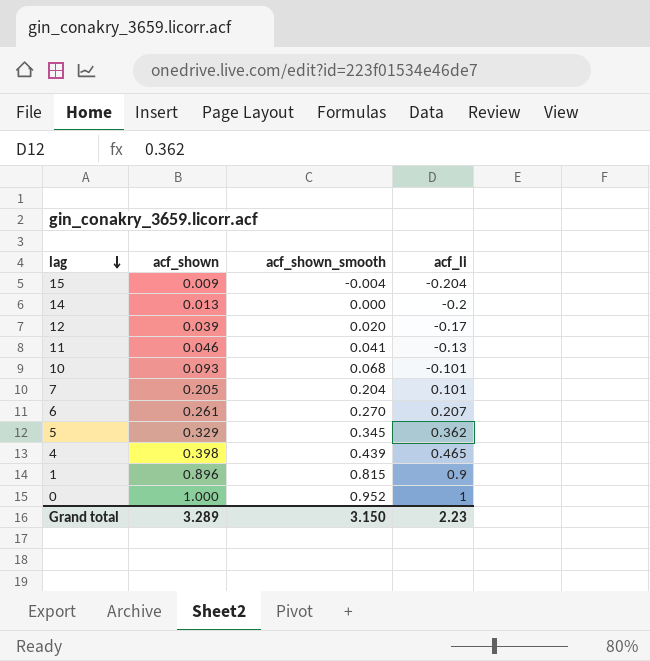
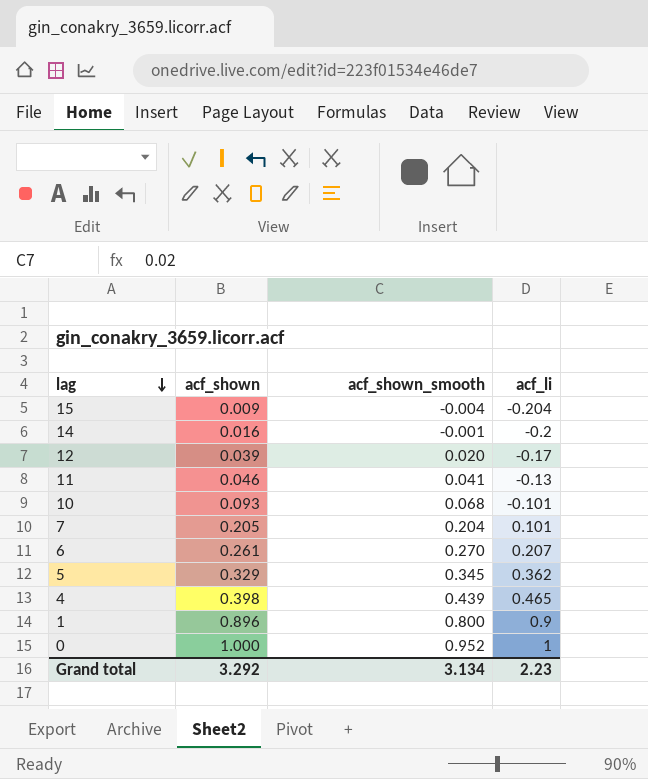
14 | acf_shown: 0.013 -> 0.016
14 | acf_shown_smooth: 0.000 -> -0.001
1 | acf_shown_smooth: 0.815 -> 0.800
Grand total | acf_shown: 3.289 -> 3.292
Grand total | acf_shown_smooth: 3.150 -> 3.134

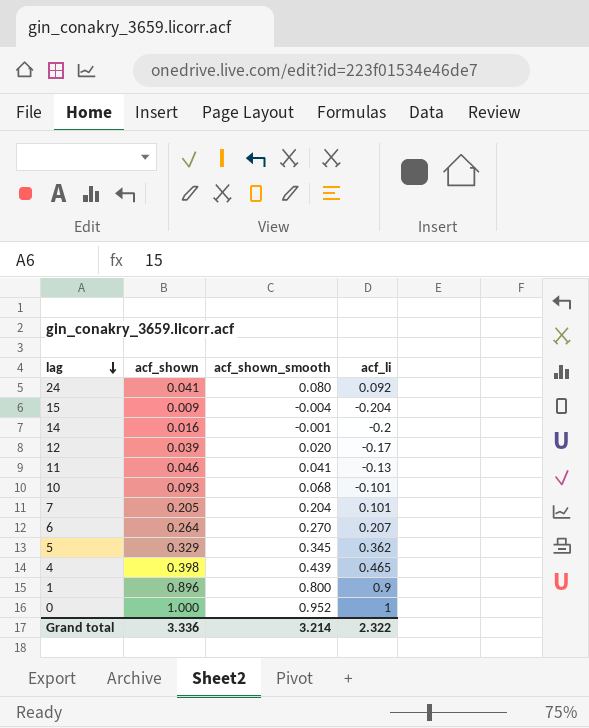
row 24: none -> 0.041 | 0.080 | 0.092
6 | acf_shown: 0.261 -> 0.264
Grand total | acf_shown: 3.292 -> 3.336
Grand total | acf_shown_smooth: 3.134 -> 3.214
Grand total | acf_li: 2.23 -> 2.322

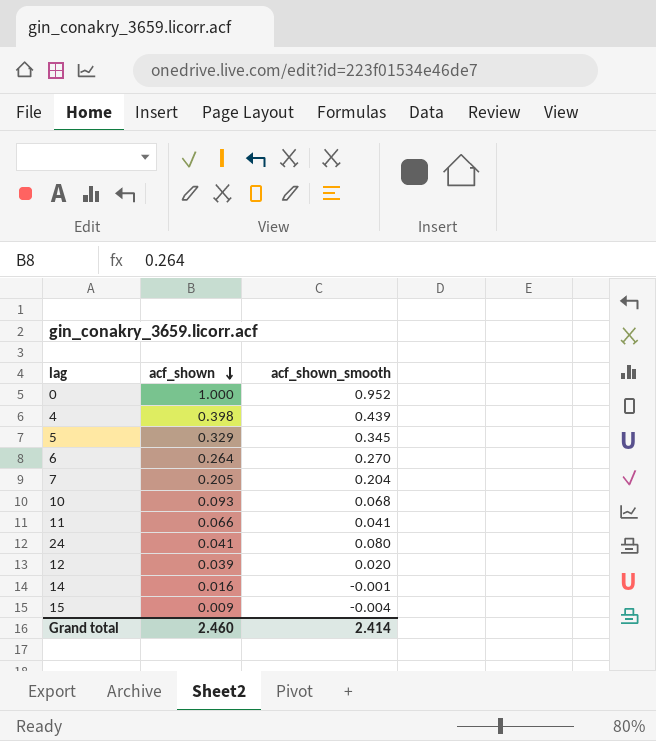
row order: lag descending -> acf_shown descending
column acf_li | position: 4 -> none
row 1: 0.896 | 0.800 | 0.9 -> none
11 | acf_shown: 0.046 -> 0.066
Grand total | acf_shown: 3.336 -> 2.460
Grand total | acf_shown_smooth: 3.214 -> 2.414

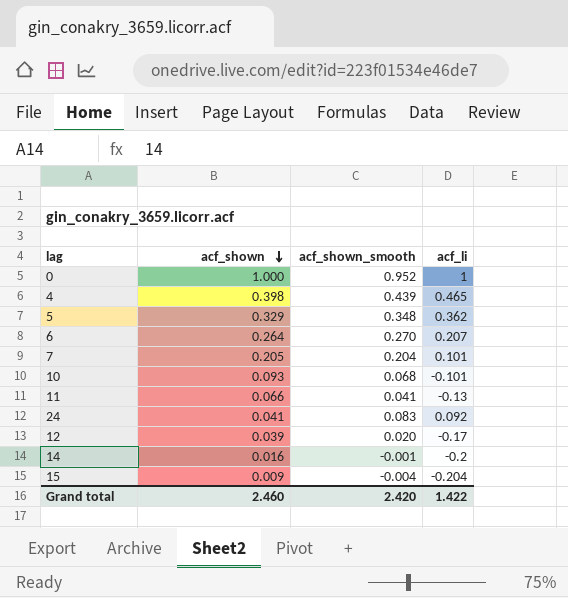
column acf_li | position: none -> 4
5 | acf_shown_smooth: 0.345 -> 0.348
24 | acf_shown_smooth: 0.080 -> 0.083
Grand total | acf_shown_smooth: 2.414 -> 2.420

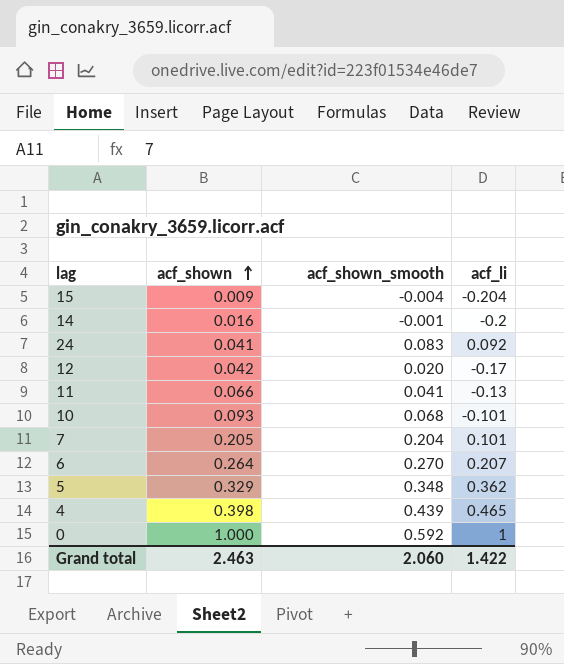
row order: acf_shown descending -> acf_shown ascending
12 | acf_shown: 0.039 -> 0.042
0 | acf_shown_smooth: 0.952 -> 0.592
Grand total | acf_shown: 2.460 -> 2.463
Grand total | acf_shown_smooth: 2.420 -> 2.060

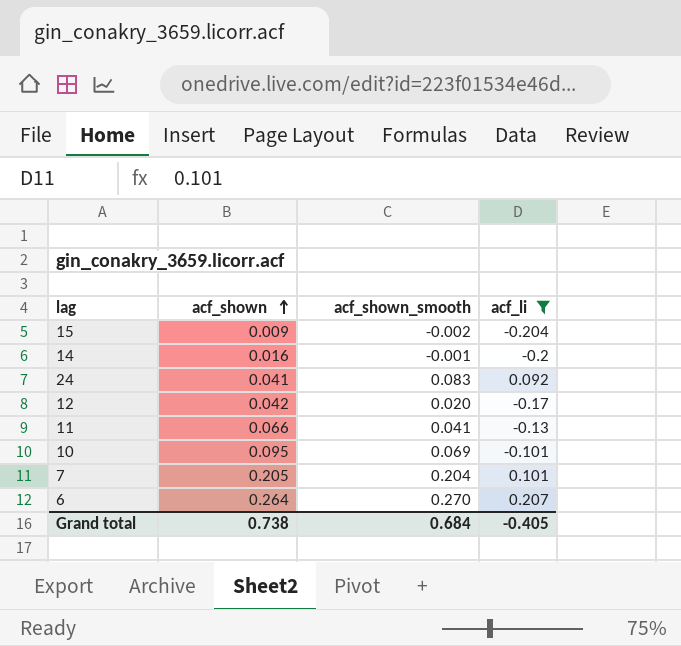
filter: none -> acf_li <= 0.207
15 | acf_shown_smooth: -0.004 -> -0.002
10 | acf_shown: 0.093 -> 0.095
10 | acf_shown_smooth: 0.068 -> 0.069
Grand total | acf_shown: 2.463 -> 0.738
Grand total | acf_shown_smooth: 2.060 -> 0.684
Grand total | acf_li: 1.422 -> -0.405

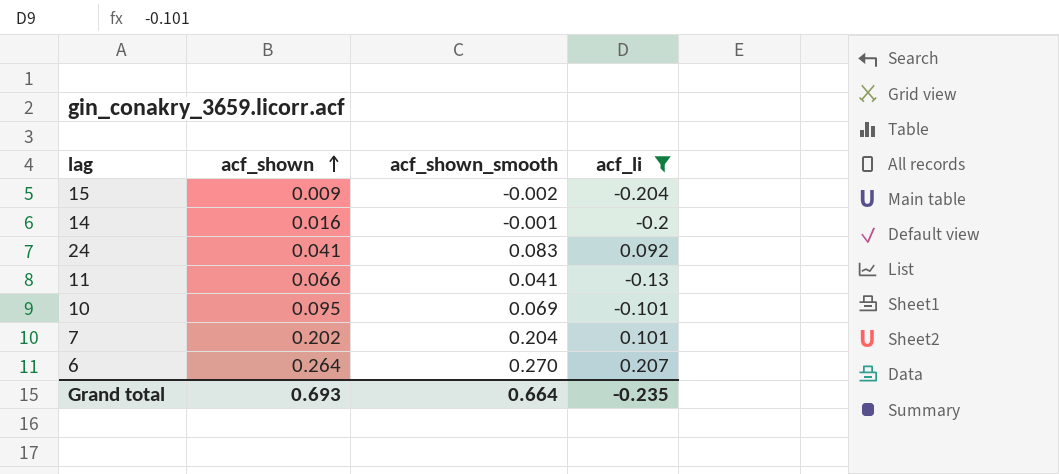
row 12: 0.042 | 0.020 | -0.17 -> none
7 | acf_shown: 0.205 -> 0.202
Grand total | acf_shown: 0.738 -> 0.693
Grand total | acf_shown_smooth: 0.684 -> 0.664
Grand total | acf_li: -0.405 -> -0.235

